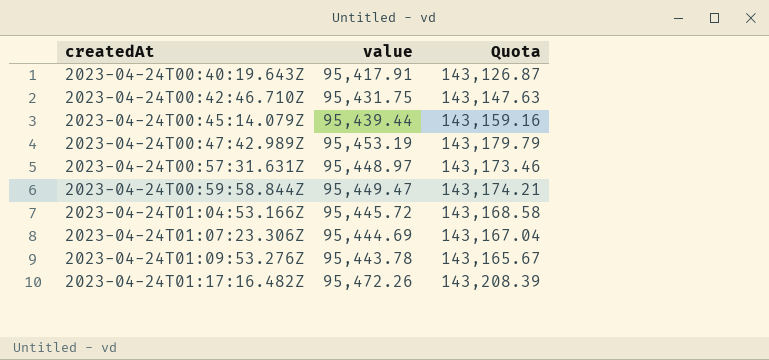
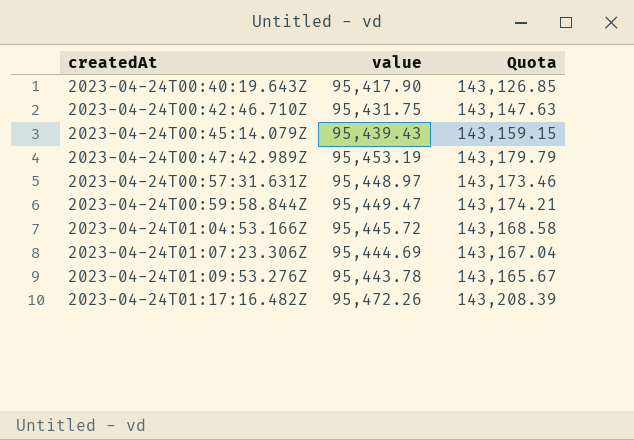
2023-04-24T00:40:19.643Z | value: 95,417.91 -> 95,417.90
2023-04-24T00:40:19.643Z | Quota: 143,126.87 -> 143,126.85
2023-04-24T00:45:14.079Z | value: 95,439.44 -> 95,439.43
2023-04-24T00:45:14.079Z | Quota: 143,159.16 -> 143,159.15

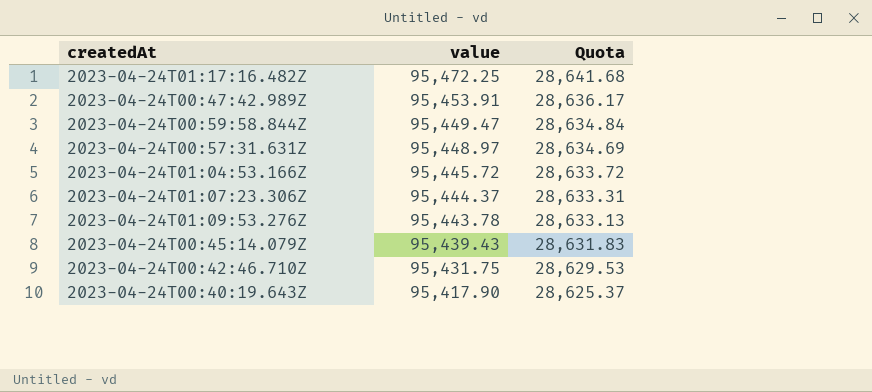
row order: createdAt ascending -> value descending
column Quota | formula: [value] * 1.5 -> [value] * 0.3
2023-04-24T01:17:16.482Z | value: 95,472.26 -> 95,472.25
2023-04-24T00:47:42.989Z | value: 95,453.19 -> 95,453.91
2023-04-24T01:07:23.306Z | value: 95,444.69 -> 95,444.37

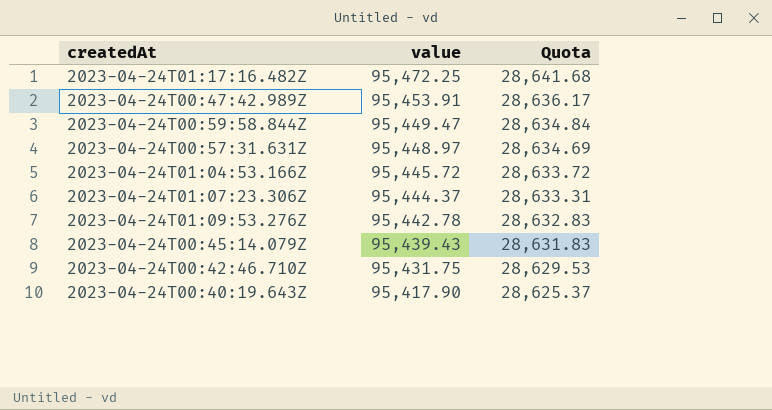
2023-04-24T01:09:53.276Z | value: 95,443.78 -> 95,442.78
2023-04-24T01:09:53.276Z | Quota: 28,633.13 -> 28,632.83

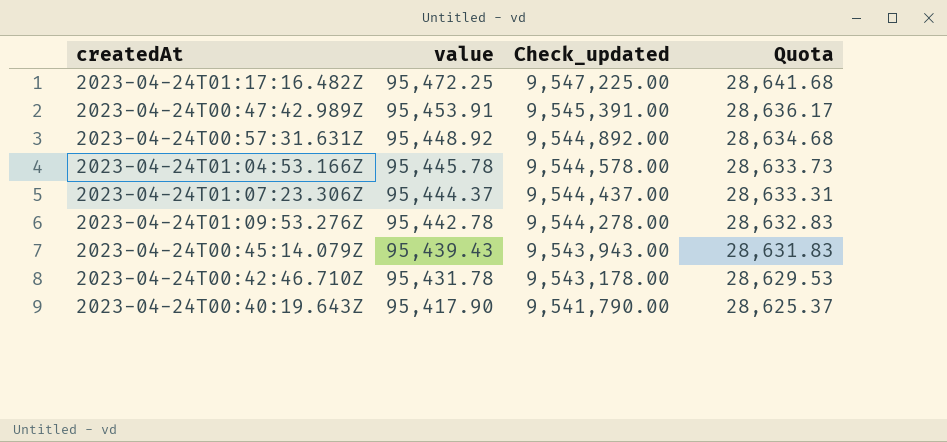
column Check_updated | formula: none -> [value] * 100
row 2023-04-24T00:59:58.844Z: 95,449.47 | 28,634.84 -> none
2023-04-24T00:57:31.631Z | value: 95,448.97 -> 95,448.92
2023-04-24T00:57:31.631Z | Quota: 28,634.69 -> 28,634.68
2023-04-24T01:04:53.166Z | value: 95,445.72 -> 95,445.78
2023-04-24T01:04:53.166Z | Quota: 28,633.72 -> 28,633.73
2023-04-24T00:42:46.710Z | value: 95,431.75 -> 95,431.78

